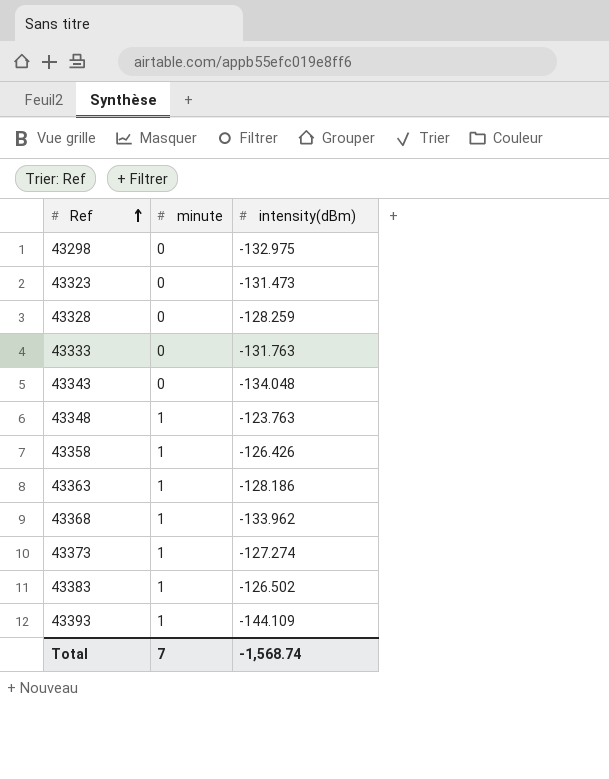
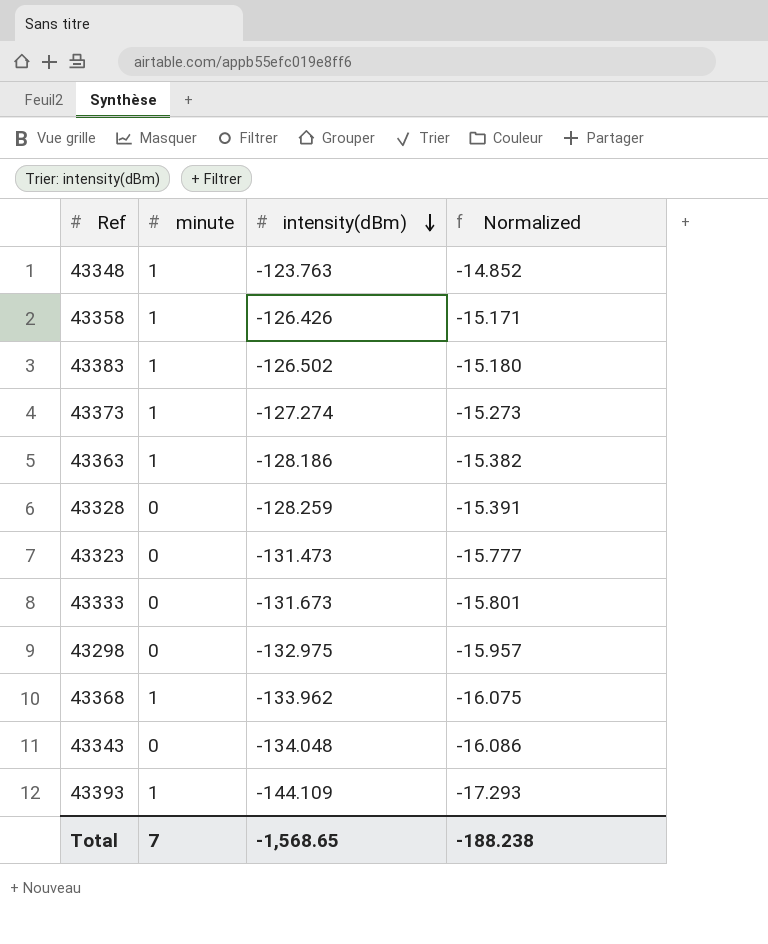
row order: Ref ascending -> intensity(dBm) descending
column Normalized | formula: none -> [intensity(dBm)] * 0.12
43333 | intensity(dBm): -131.763 -> -131.673
Total | intensity(dBm): -1,568.74 -> -1,568.65

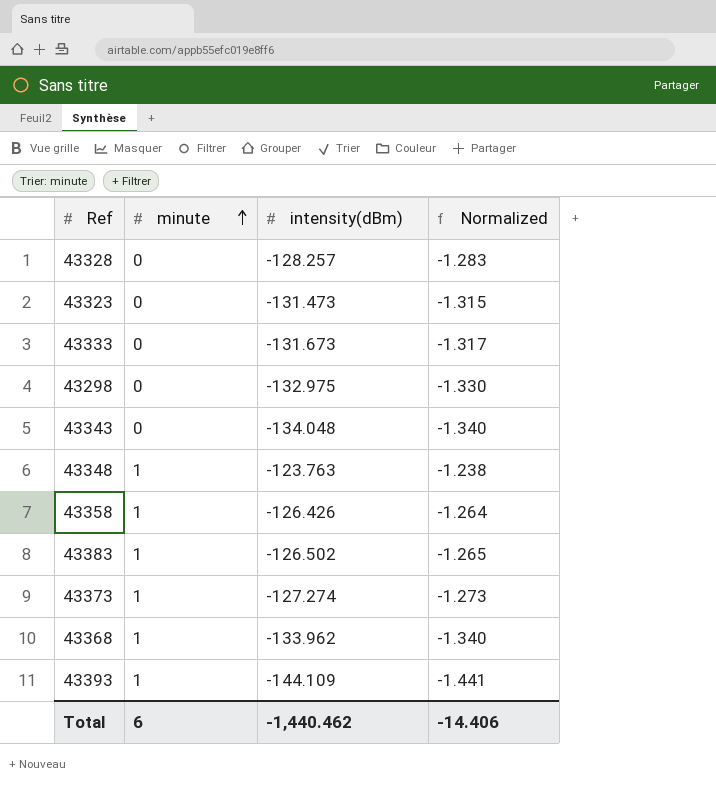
row order: intensity(dBm) descending -> minute ascending
column Normalized | formula: [intensity(dBm)] * 0.12 -> [intensity(dBm)] * 0.01
row 43363: 1 | -128.186 | -15.382 -> none
43328 | intensity(dBm): -128.259 -> -128.257
Total | minute: 7 -> 6
Total | intensity(dBm): -1,568.65 -> -1,440.462
Total | Normalized: -188.238 -> -14.406

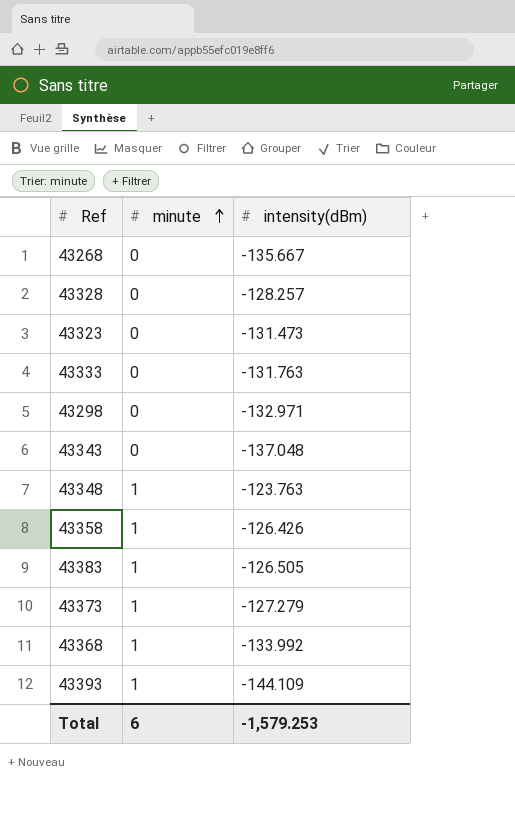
column Normalized | formula: [intensity(dBm)] * 0.01 -> none
row 43268: none -> 0 | -135.667
43333 | intensity(dBm): -131.673 -> -131.763
43298 | intensity(dBm): -132.975 -> -132.971
43343 | intensity(dBm): -134.048 -> -137.048
43383 | intensity(dBm): -126.502 -> -126.505
43373 | intensity(dBm): -127.274 -> -127.279
43368 | intensity(dBm): -133.962 -> -133.992
Total | intensity(dBm): -1,440.462 -> -1,579.253

